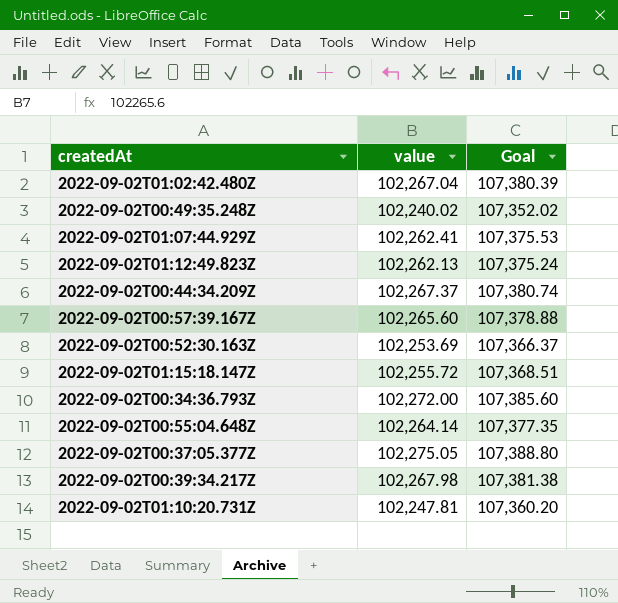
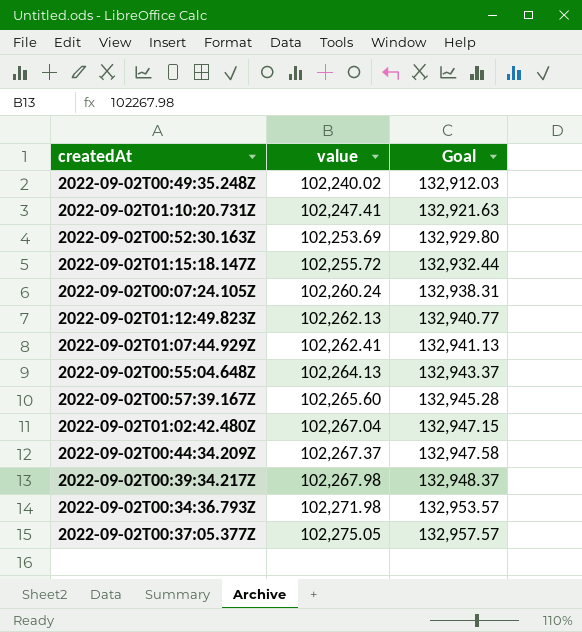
row order: none -> value ascending
column Goal | formula: [value] * 1.05 -> [value] * 1.3
2022-09-02T01:10:20.731Z | value: 102,247.81 -> 102,247.41
row 2022-09-02T00:07:24.105Z: none -> 102,260.24 | 132,938.31
2022-09-02T00:55:04.648Z | value: 102,264.14 -> 102,264.13
2022-09-02T00:34:36.793Z | value: 102,272.00 -> 102,271.98

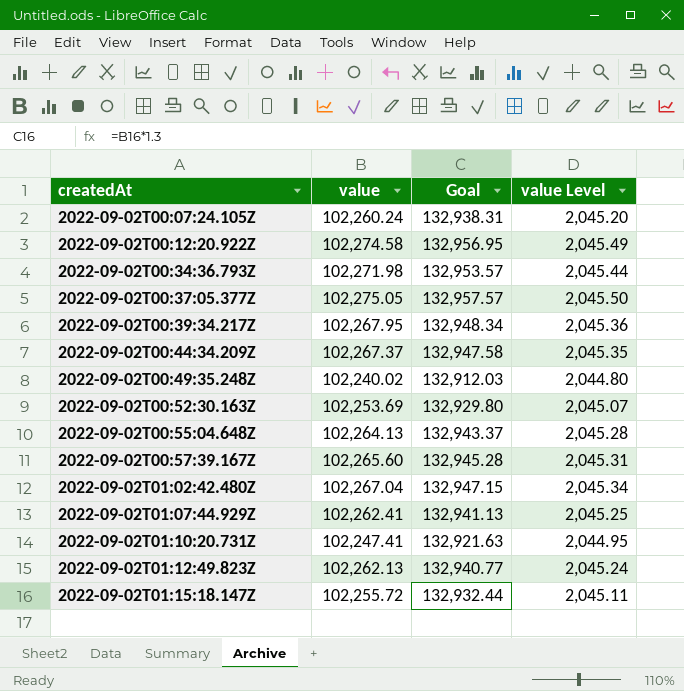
row order: value ascending -> createdAt ascending
column value Level | formula: none -> [value] * 0.02
row 2022-09-02T00:12:20.922Z: none -> 102,274.58 | 132,956.95 | 2,045.49
2022-09-02T00:39:34.217Z | value: 102,267.98 -> 102,267.95
2022-09-02T00:39:34.217Z | Goal: 132,948.37 -> 132,948.34

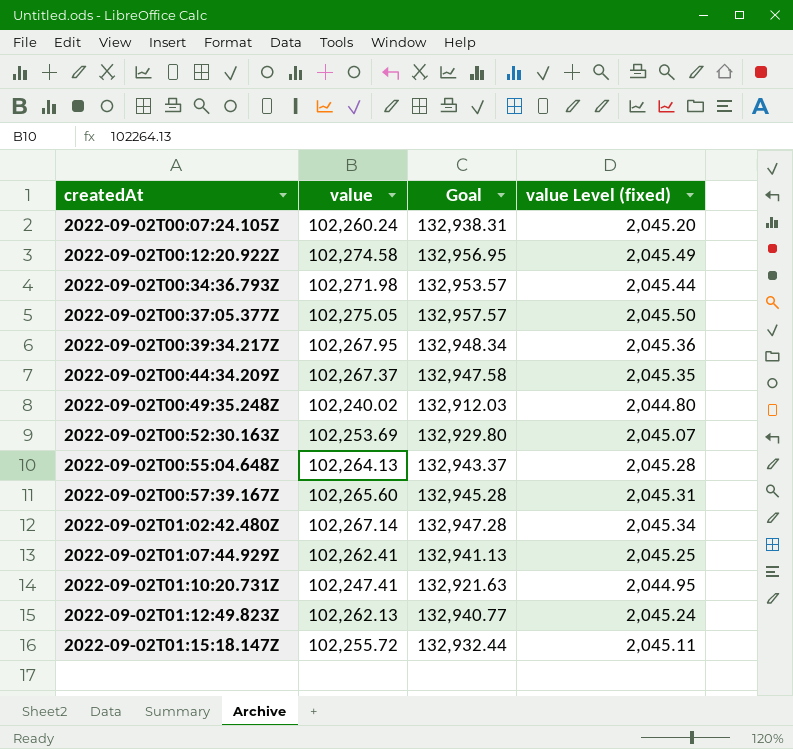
column name: value Level -> value Level (fixed)
2022-09-02T01:02:42.480Z | value: 102,267.04 -> 102,267.14
2022-09-02T01:02:42.480Z | Goal: 132,947.15 -> 132,947.28

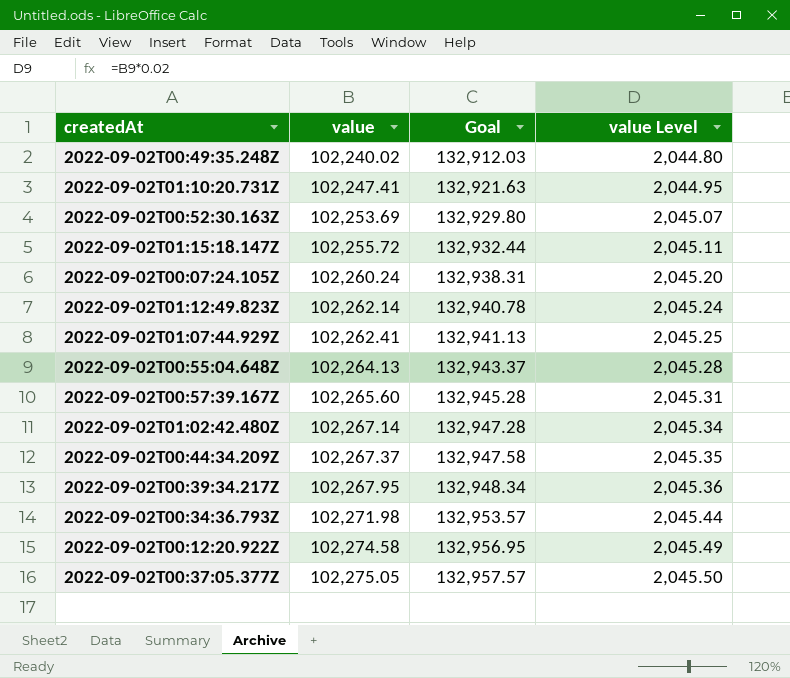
row order: createdAt ascending -> value ascending
column name: value Level (fixed) -> value Level
2022-09-02T01:12:49.823Z | value: 102,262.13 -> 102,262.14
2022-09-02T01:12:49.823Z | Goal: 132,940.77 -> 132,940.78

